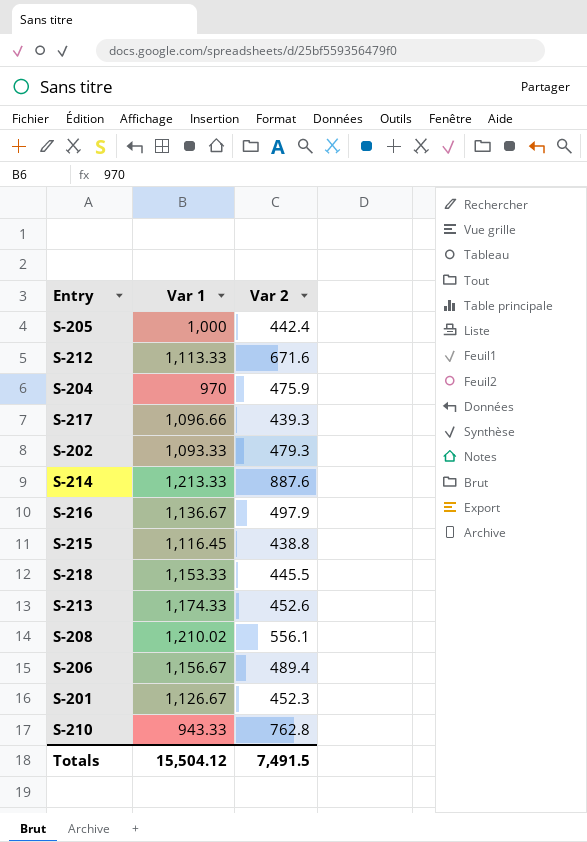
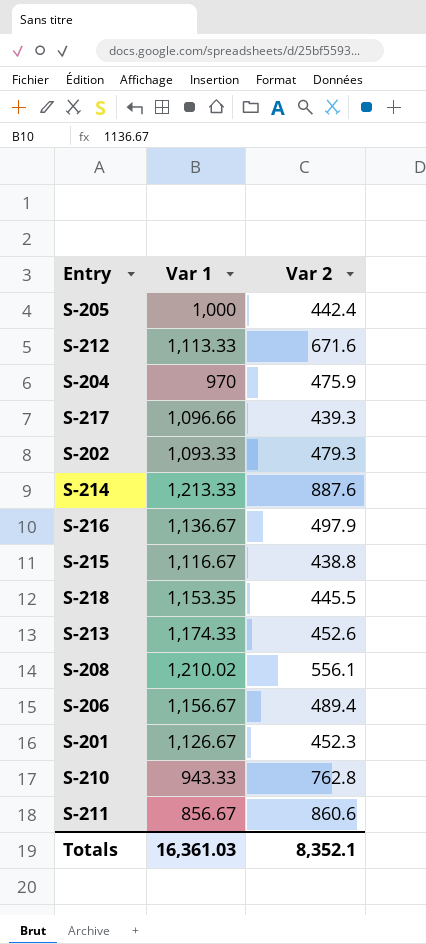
S-215 | Var 1: 1,116.45 -> 1,116.67
S-218 | Var 1: 1,153.33 -> 1,153.35
row S-211: none -> 856.67 | 860.6
Totals | Var 1: 15,504.12 -> 16,361.03
Totals | Var 2: 7,491.5 -> 8,352.1

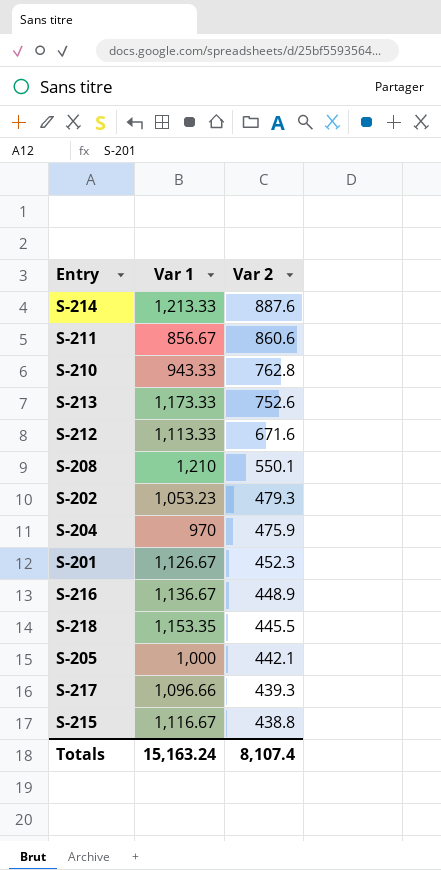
row order: none -> Var 2 descending
row S-206: 1,156.67 | 489.4 -> none
S-213 | Var 1: 1,174.33 -> 1,173.33
S-213 | Var 2: 452.6 -> 752.6
S-208 | Var 1: 1,210.02 -> 1,210
S-208 | Var 2: 556.1 -> 550.1
S-202 | Var 1: 1,093.33 -> 1,053.23
S-216 | Var 2: 497.9 -> 448.9
S-205 | Var 2: 442.4 -> 442.1
Totals | Var 1: 16,361.03 -> 15,163.24
Totals | Var 2: 8,352.1 -> 8,107.4

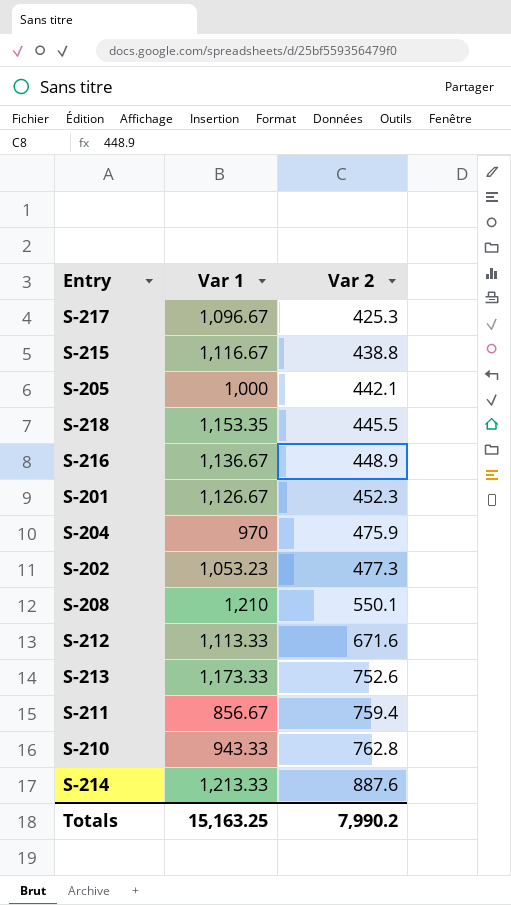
row order: Var 2 descending -> Var 2 ascending
S-217 | Var 1: 1,096.66 -> 1,096.67
S-217 | Var 2: 439.3 -> 425.3
S-202 | Var 2: 479.3 -> 477.3
S-211 | Var 2: 860.6 -> 759.4
Totals | Var 1: 15,163.24 -> 15,163.25
Totals | Var 2: 8,107.4 -> 7,990.2

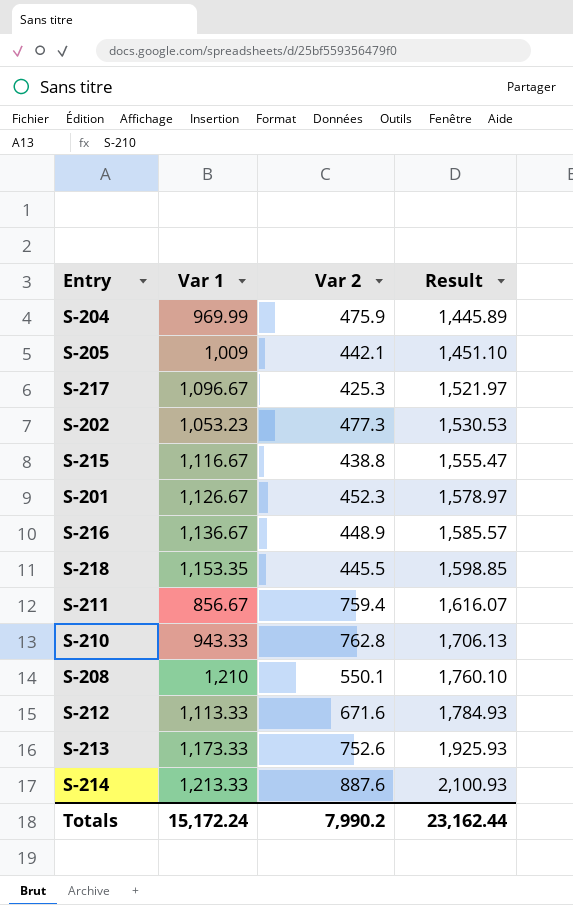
row order: Var 2 ascending -> Result ascending
column Result | formula: none -> [Var 1] + [Var 2]
S-204 | Var 1: 970 -> 969.99
S-205 | Var 1: 1,000 -> 1,009
Totals | Var 1: 15,163.25 -> 15,172.24

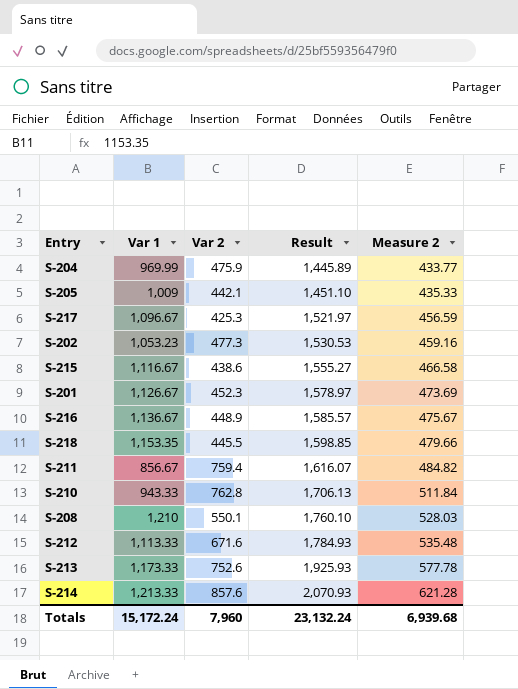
column Measure 2 | formula: none -> [Result] * 0.3
S-215 | Var 2: 438.8 -> 438.6
S-215 | Result: 1,555.47 -> 1,555.27
S-214 | Var 2: 887.6 -> 857.6
S-214 | Result: 2,100.93 -> 2,070.93
Totals | Var 2: 7,990.2 -> 7,960
Totals | Result: 23,162.44 -> 23,132.24

